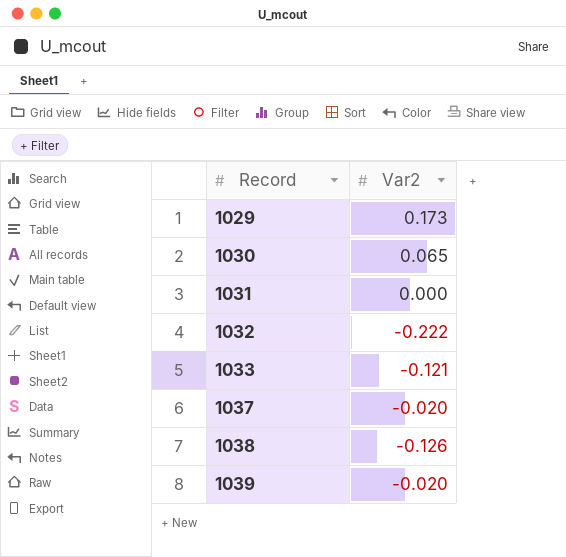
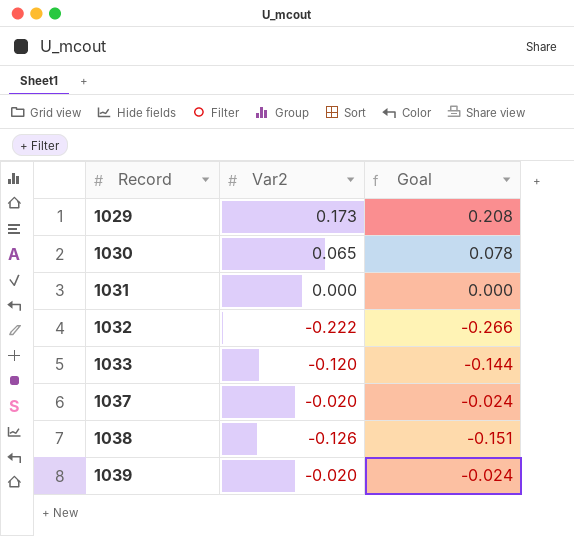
column Goal | formula: none -> [Var2] * 1.2
1033 | Var2: -0.121 -> -0.120

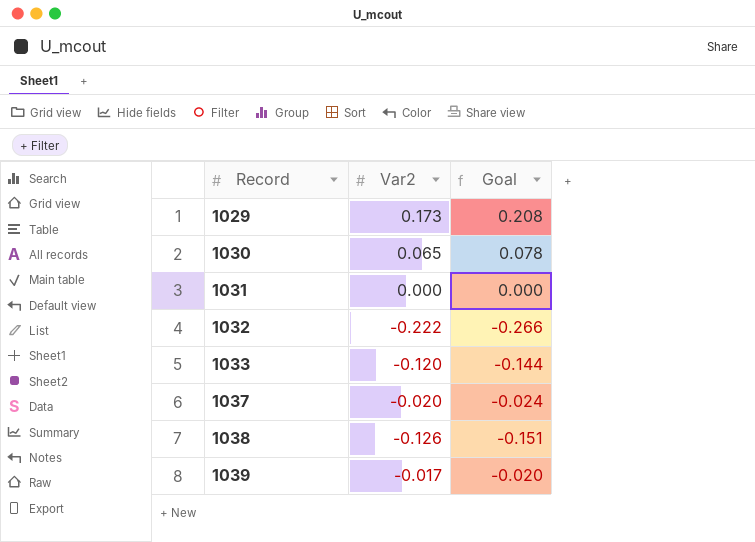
1039 | Var2: -0.020 -> -0.017
1039 | Goal: -0.024 -> -0.020

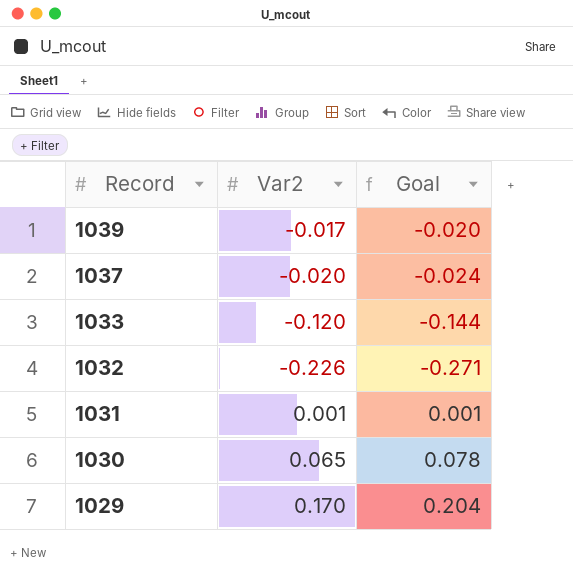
row order: Record ascending -> Record descending
row 1038: -0.126 | -0.151 -> none
1032 | Var2: -0.222 -> -0.226
1032 | Goal: -0.266 -> -0.271
1031 | Var2: 0.000 -> 0.001
1031 | Goal: 0.000 -> 0.001
1029 | Var2: 0.173 -> 0.170
1029 | Goal: 0.208 -> 0.204

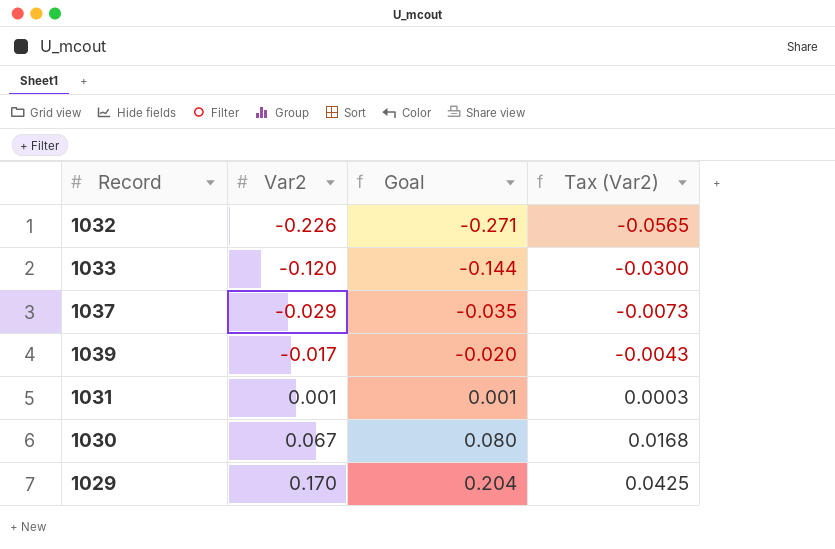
row order: Record descending -> Var2 ascending
column Tax (Var2) | formula: none -> [Var2] * 0.25
1037 | Var2: -0.020 -> -0.029
1037 | Goal: -0.024 -> -0.035
1030 | Var2: 0.065 -> 0.067
1030 | Goal: 0.078 -> 0.080

